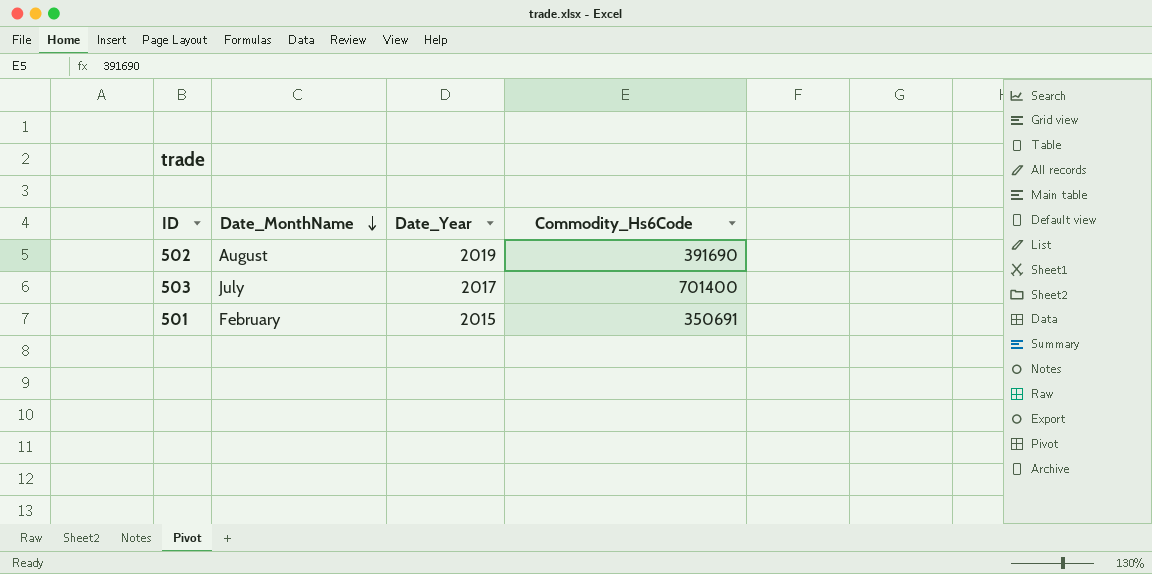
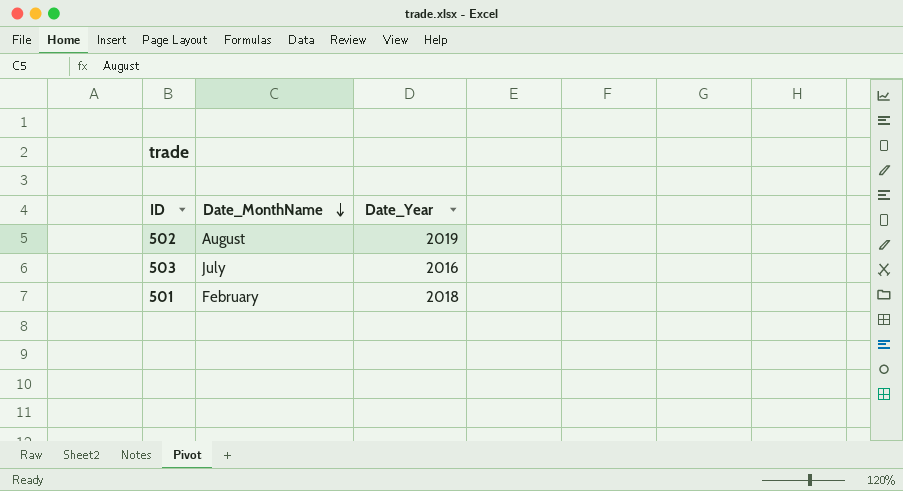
column Commodity_Hs6Code | position: 4 -> none
503 | Date_Year: 2017 -> 2016
501 | Date_Year: 2015 -> 2018

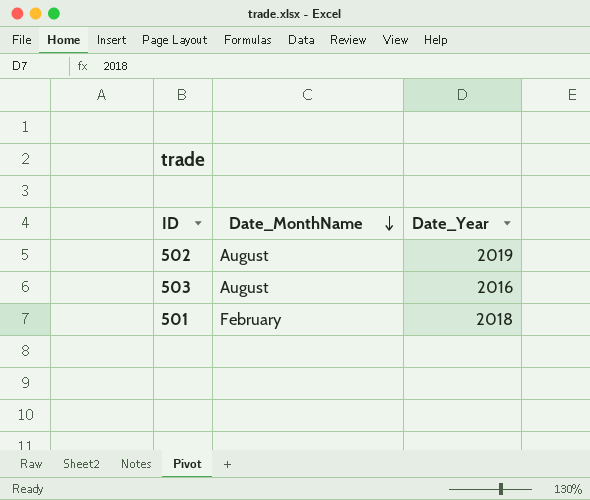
503 | Date_MonthName: July -> August

